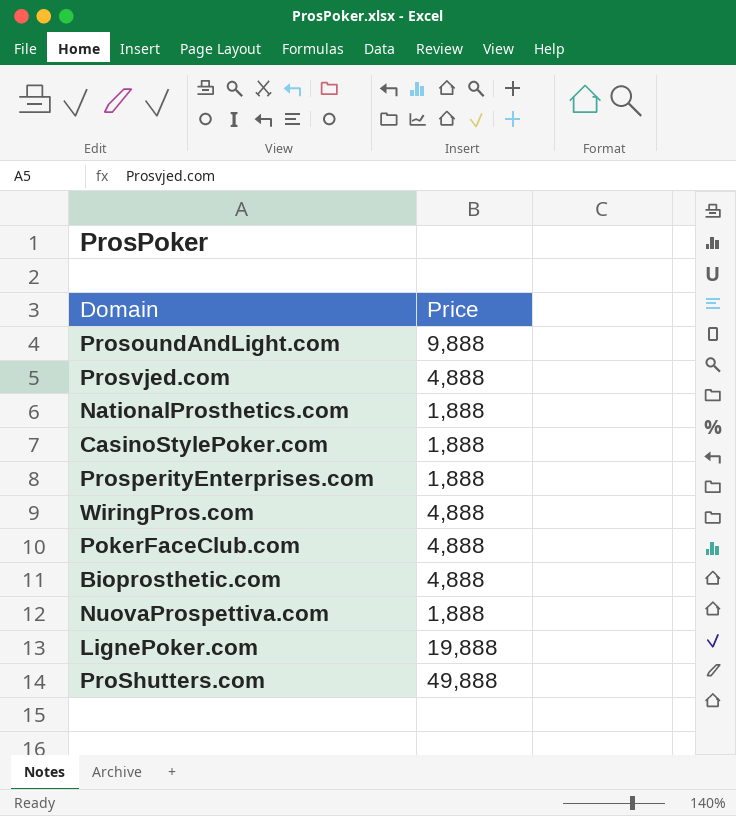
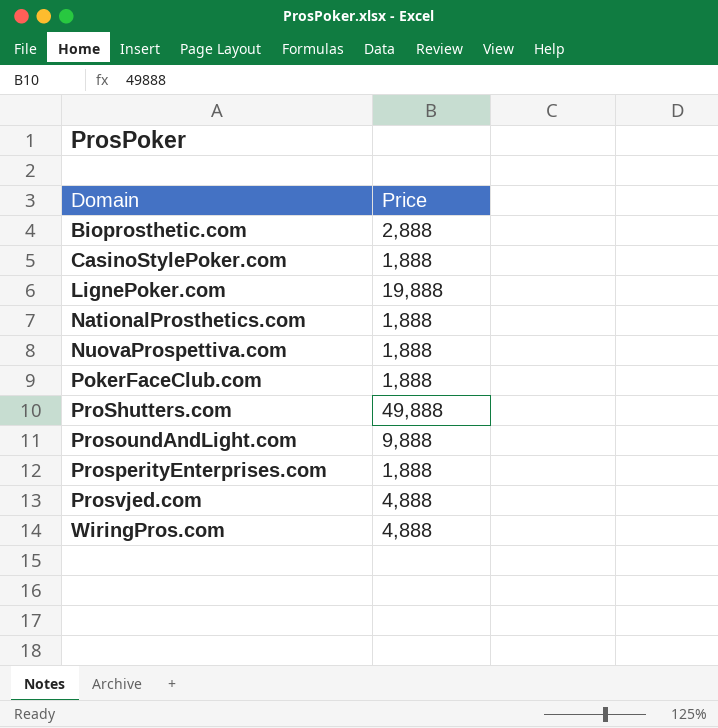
row order: none -> Domain ascending
Bioprosthetic.com | Price: 4,888 -> 2,888
PokerFaceClub.com | Price: 4,888 -> 1,888

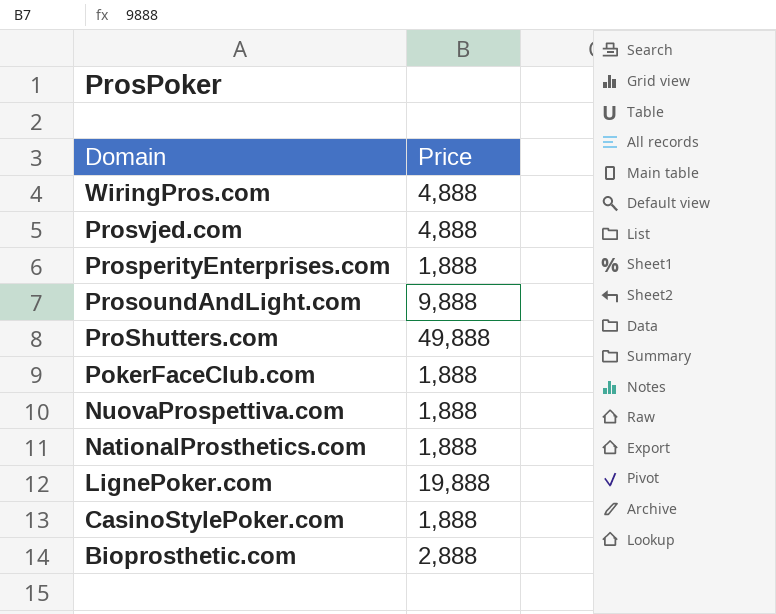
row order: Domain ascending -> Domain descending

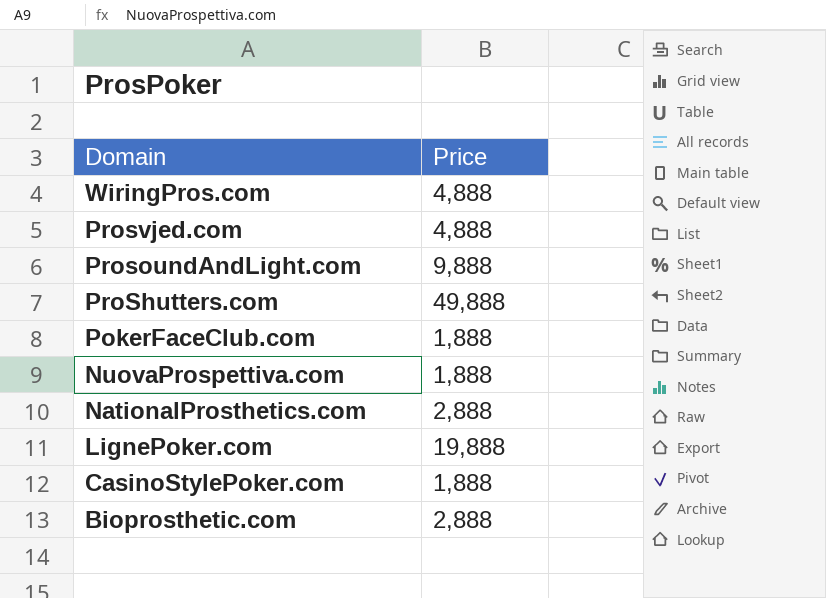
row ProsperityEnterprises.com: 1,888 -> none
NationalProsthetics.com | Price: 1,888 -> 2,888

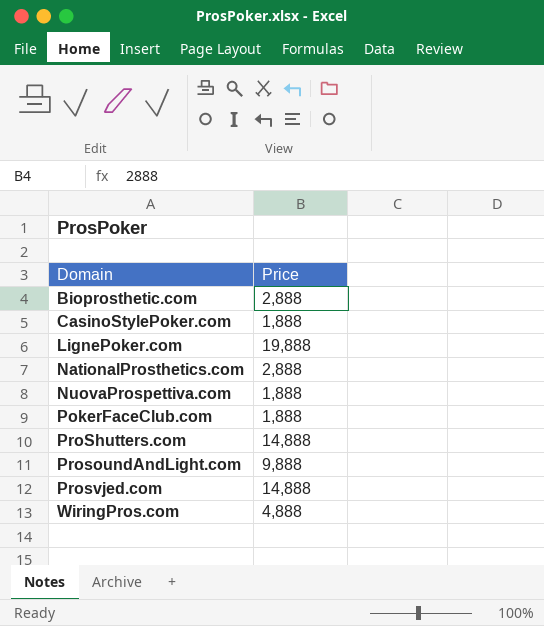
row order: Domain descending -> Domain ascending
ProShutters.com | Price: 49,888 -> 14,888
Prosvjed.com | Price: 4,888 -> 14,888

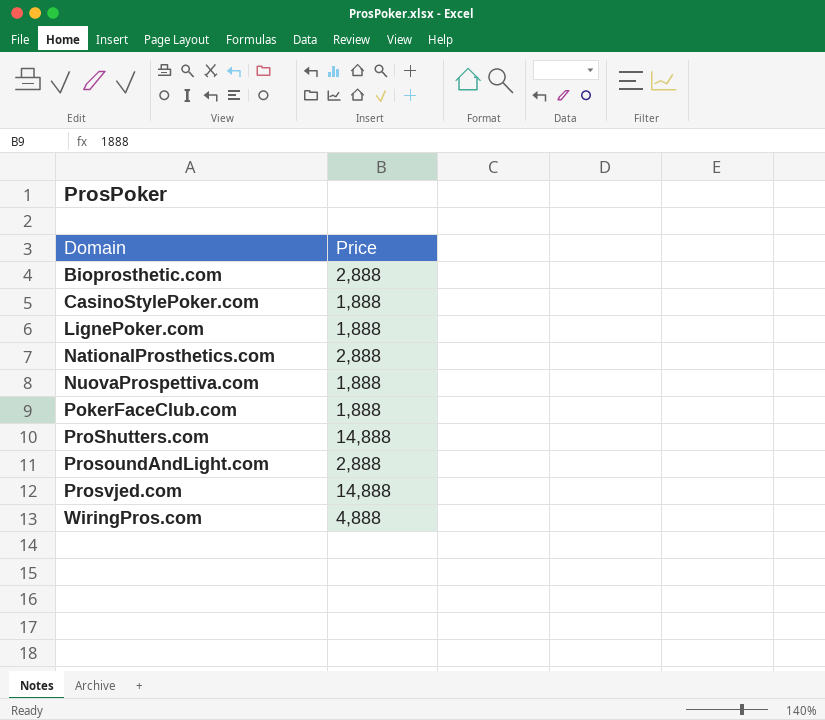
LignePoker.com | Price: 19,888 -> 1,888
ProsoundAndLight.com | Price: 9,888 -> 2,888

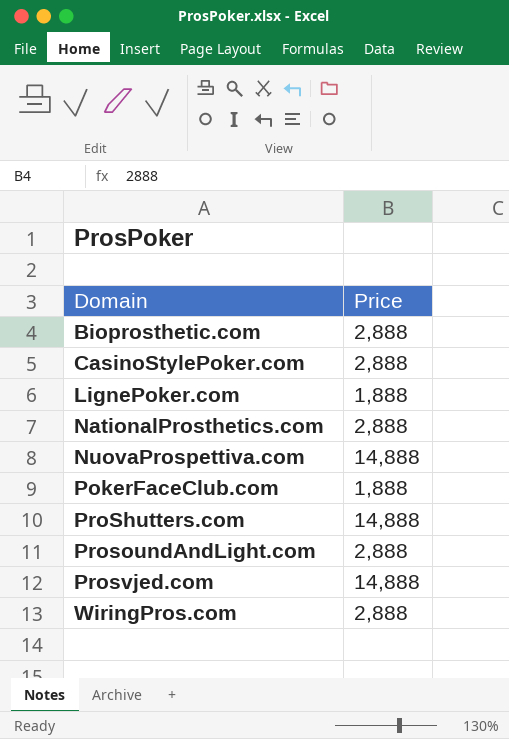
CasinoStylePoker.com | Price: 1,888 -> 2,888
NuovaProspettiva.com | Price: 1,888 -> 14,888
WiringPros.com | Price: 4,888 -> 2,888

